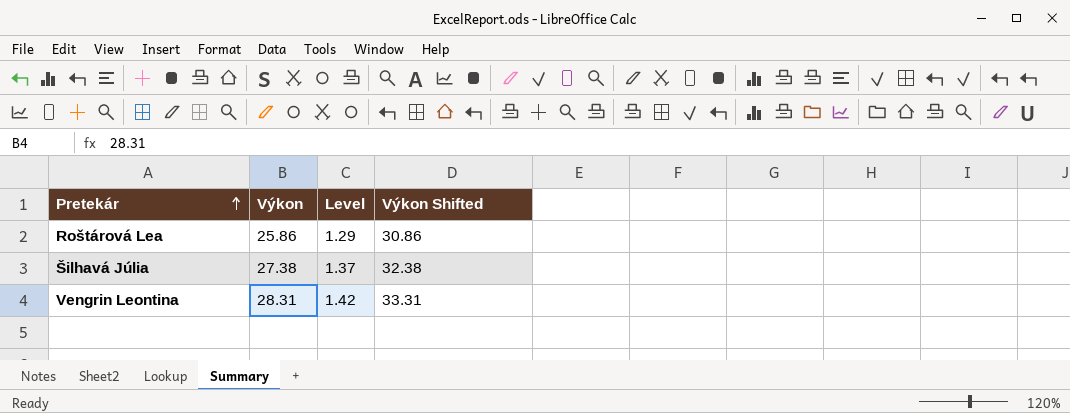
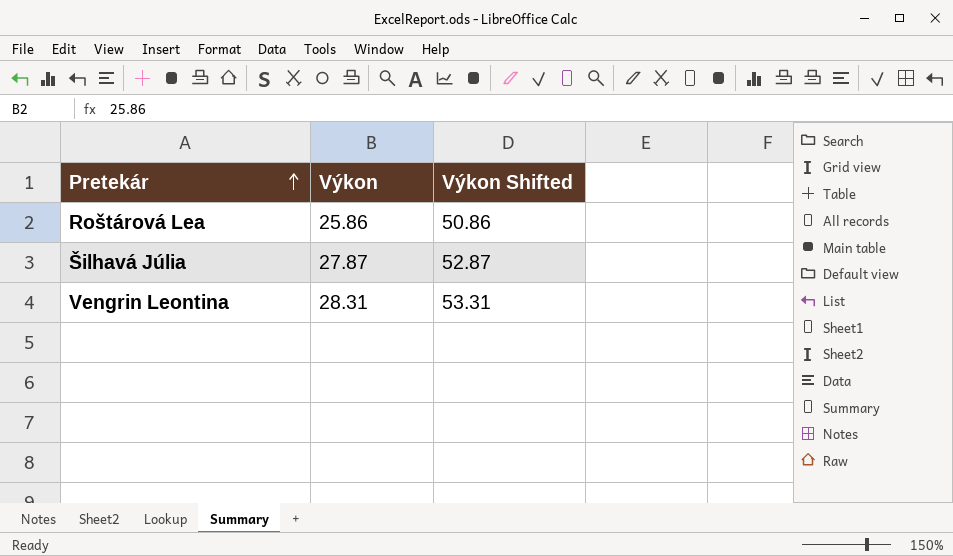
column Level | formula: [Výkon] * 0.05 -> none
column Výkon Shifted | formula: [Výkon] + 5 -> [Výkon] + 25
Šilhavá Júlia | Výkon: 27.38 -> 27.87

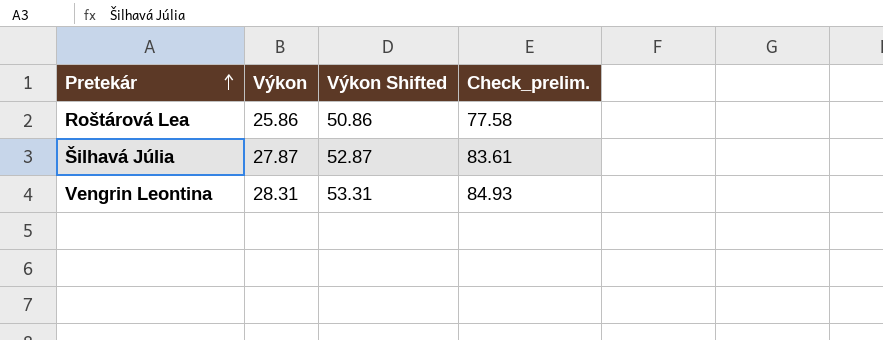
column Check_prelim. | formula: none -> [Výkon] * 3

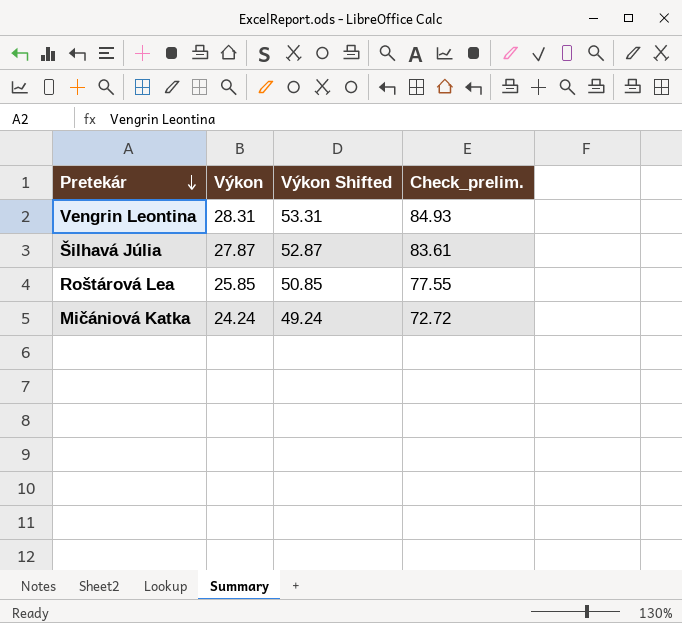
row order: Pretekár ascending -> Pretekár descending
Roštárová Lea | Výkon: 25.86 -> 25.85
Roštárová Lea | Výkon Shifted: 50.86 -> 50.85
Roštárová Lea | Check_prelim.: 77.58 -> 77.55
row Mičániová Katka: none -> 24.24 | 49.24 | 72.72

